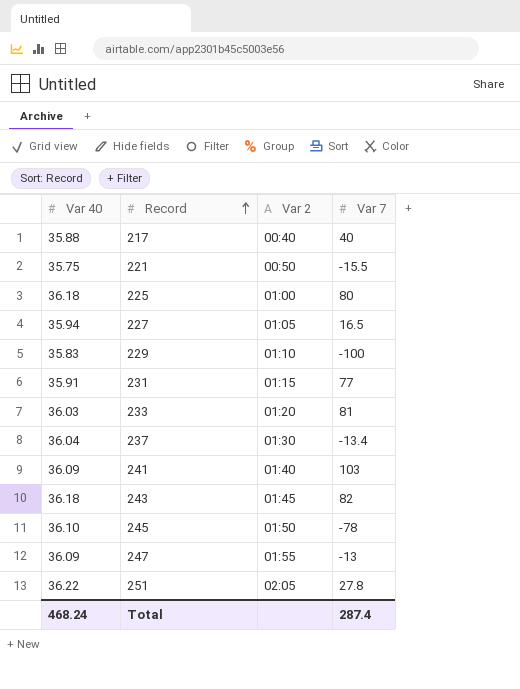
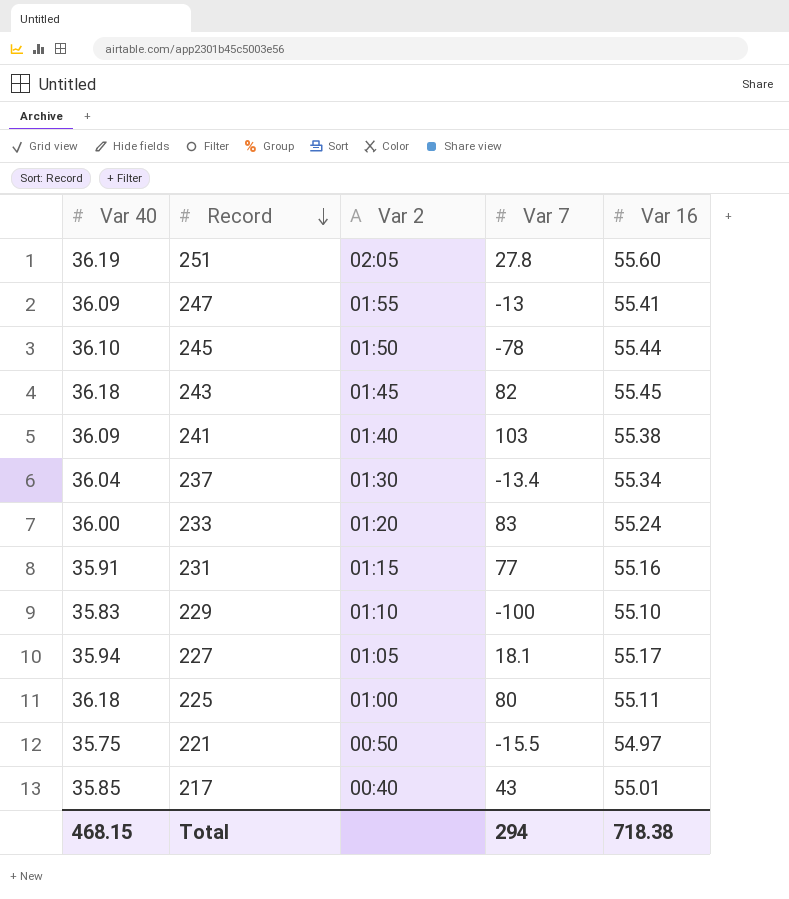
row order: Record ascending -> Record descending
column Var 16 | position: none -> 5
251 | Var 40: 36.22 -> 36.19
233 | Var 40: 36.03 -> 36.00
233 | Var 7: 81 -> 83
227 | Var 7: 16.5 -> 18.1
217 | Var 40: 35.88 -> 35.85
217 | Var 7: 40 -> 43
Total | Var 40: 468.24 -> 468.15
Total | Var 7: 287.4 -> 294

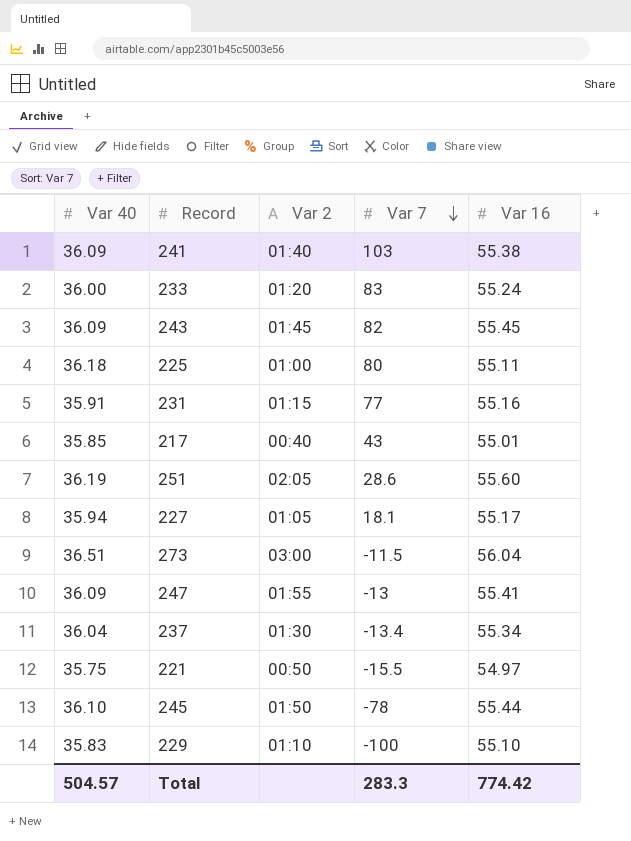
row order: Record descending -> Var 7 descending
243 | Var 40: 36.18 -> 36.09
251 | Var 7: 27.8 -> 28.6
row 273: none -> 36.51 | 03:00 | -11.5 | 56.04
Total | Var 40: 468.15 -> 504.57
Total | Var 7: 294 -> 283.3
Total | Var 16: 718.38 -> 774.42

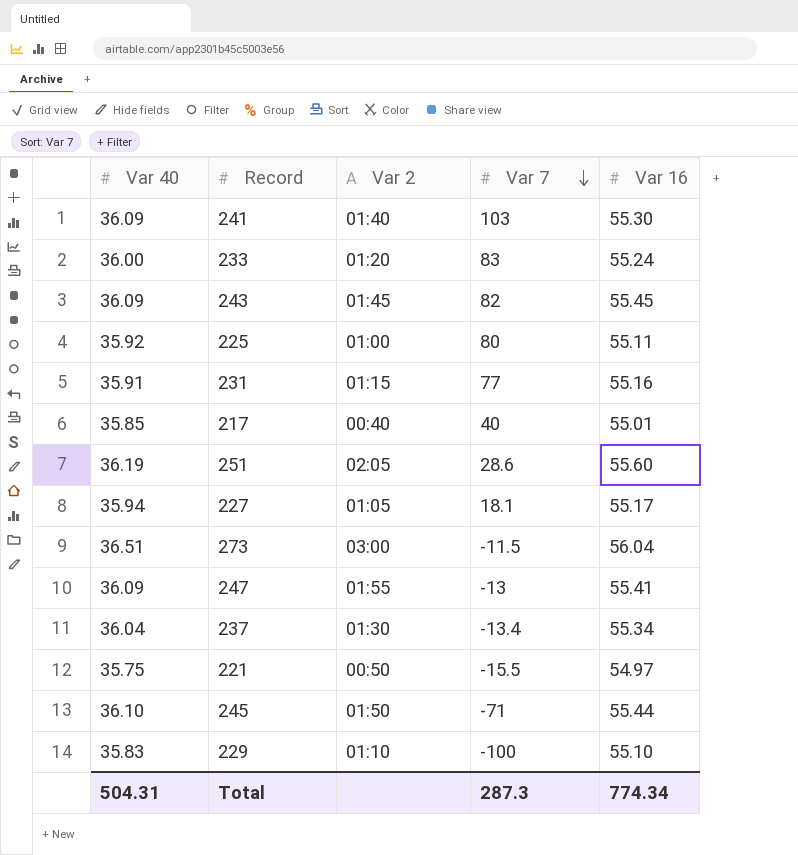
241 | Var 16: 55.38 -> 55.30
225 | Var 40: 36.18 -> 35.92
217 | Var 7: 43 -> 40
245 | Var 7: -78 -> -71
Total | Var 40: 504.57 -> 504.31
Total | Var 7: 283.3 -> 287.3
Total | Var 16: 774.42 -> 774.34

